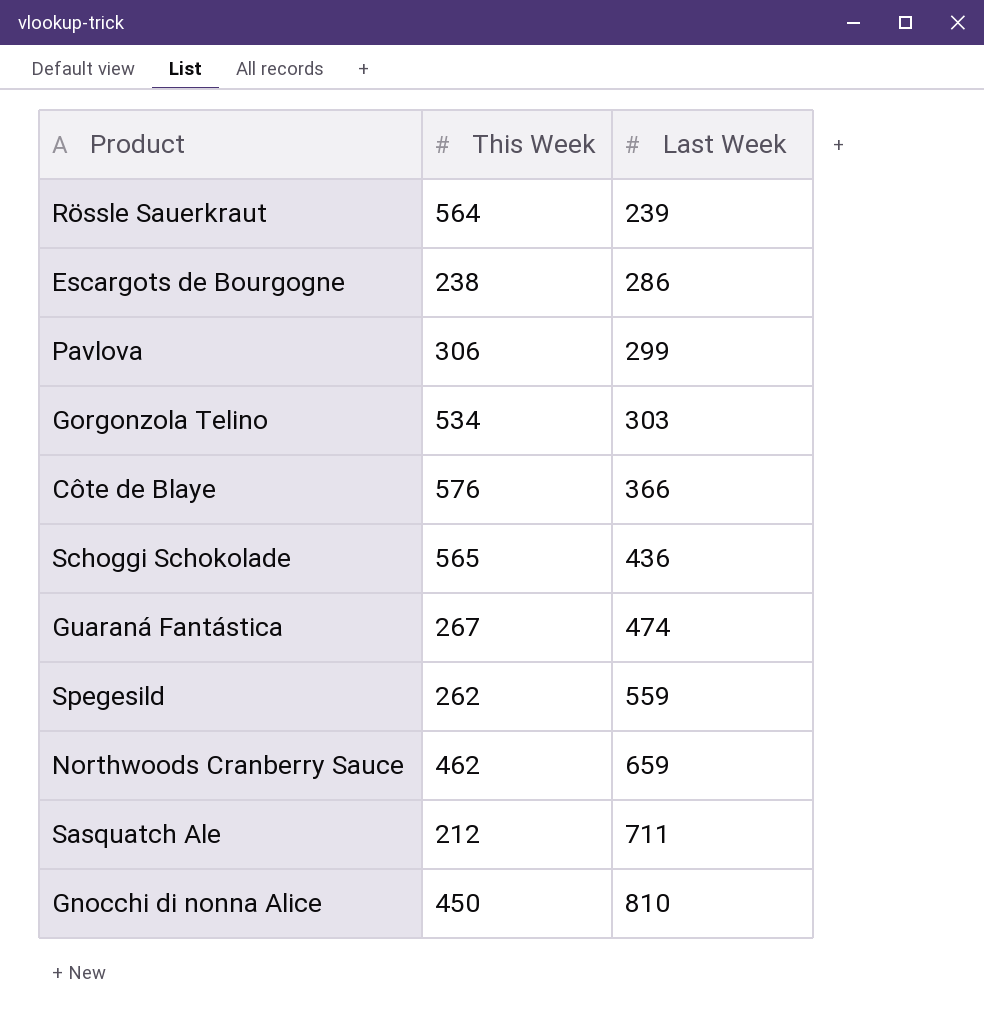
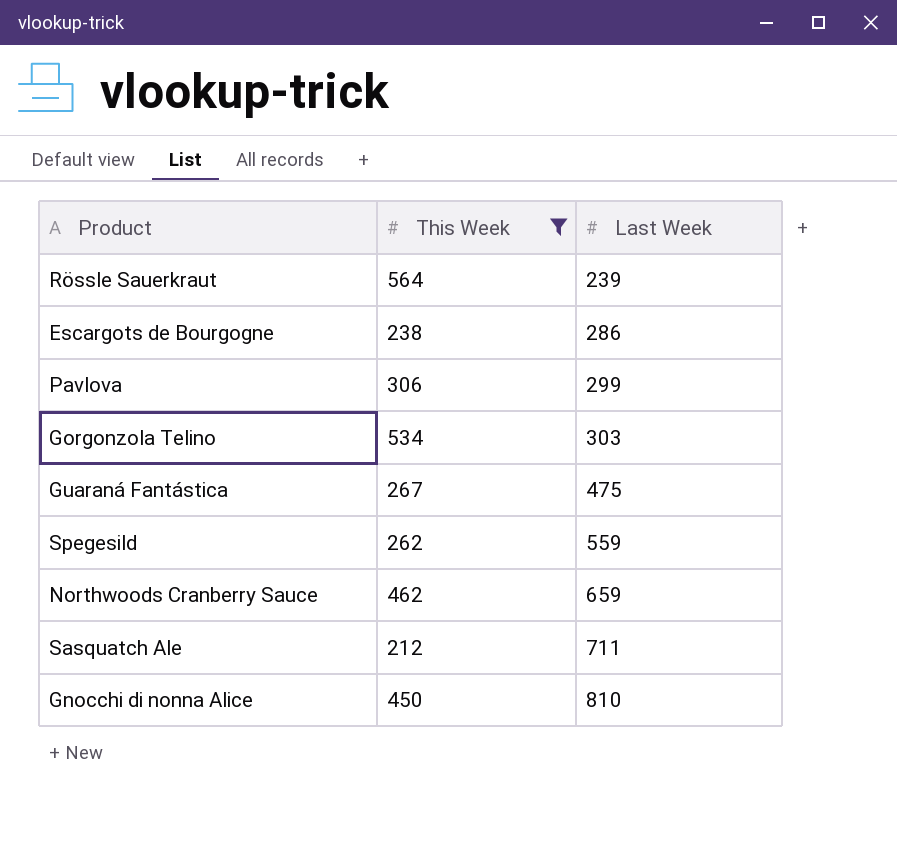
filter: none -> This Week <= 564
Guaraná Fantástica | Last Week: 474 -> 475

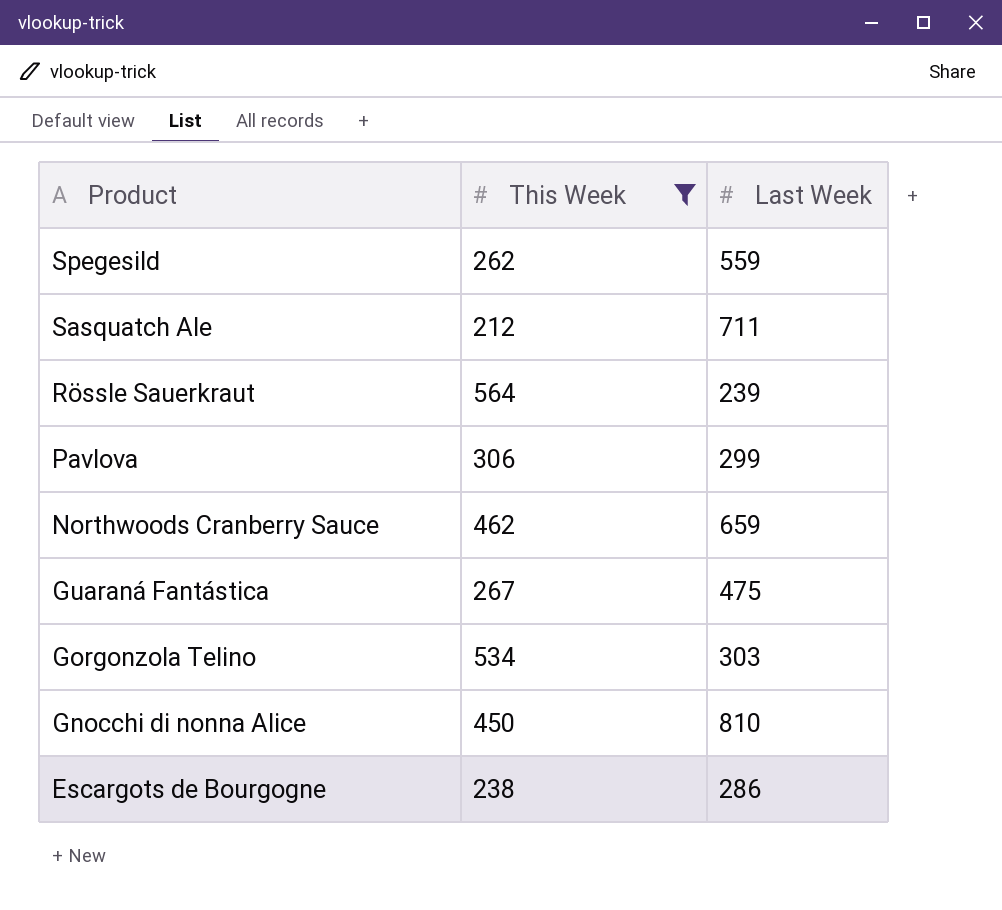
row order: Last Week ascending -> Product descending

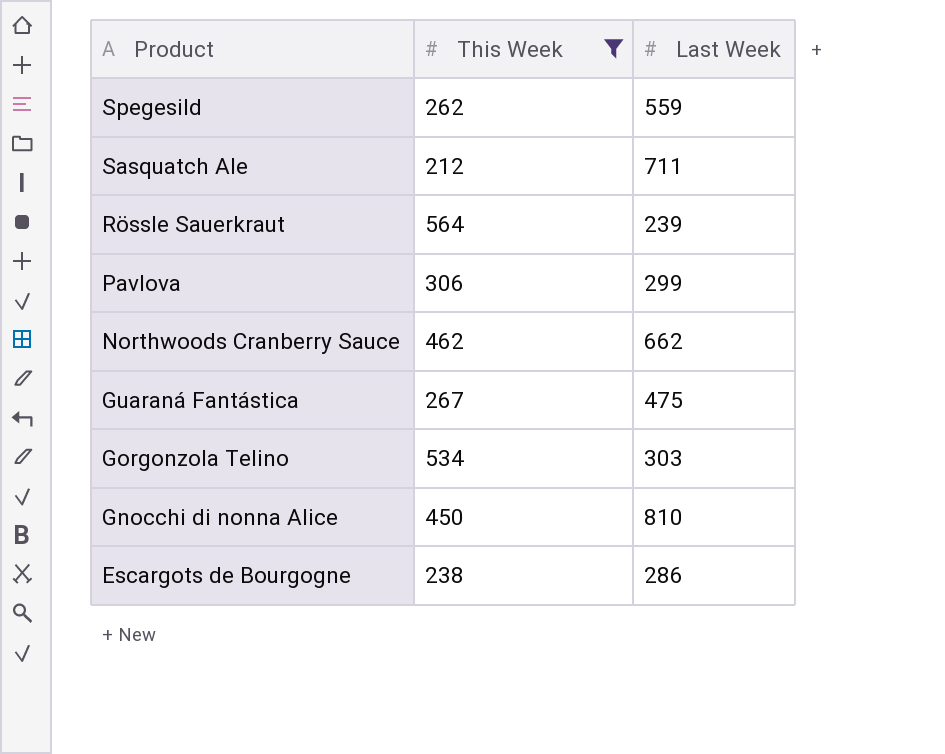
Northwoods Cranberry Sauce | Last Week: 659 -> 662

